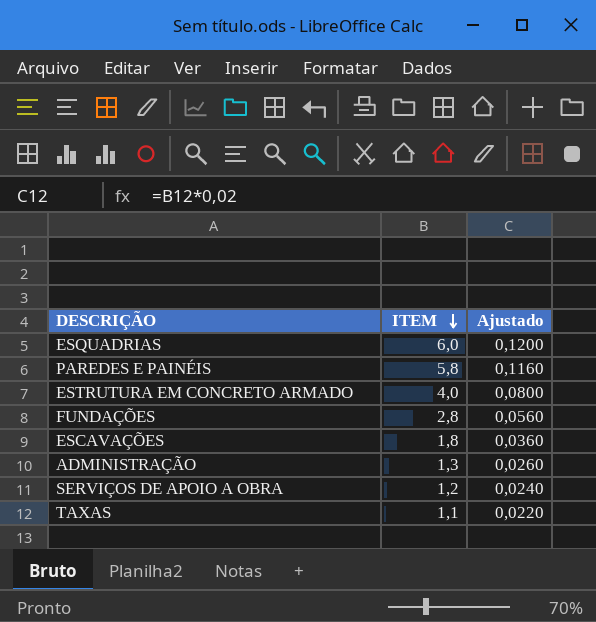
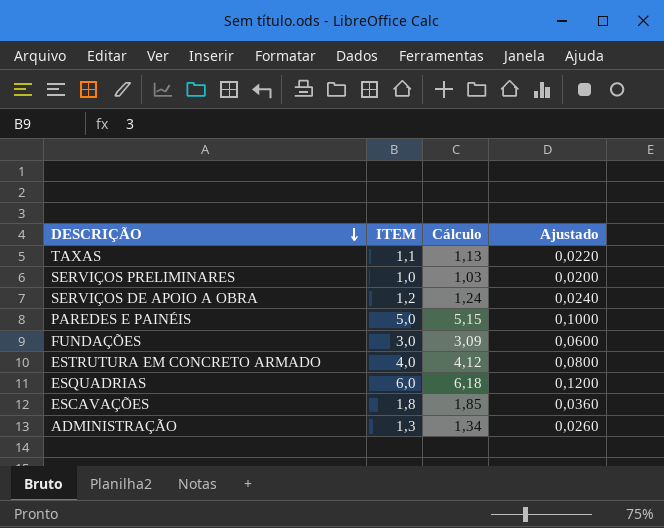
row order: ITEM descending -> DESCRIÇÃO descending
column Cálculo | formula: none -> [ITEM] * 1,03
row SERVIÇOS PRELIMINARES: none -> 1,0 | 1,03 | 0,0200
PAREDES E PAINÉIS | ITEM: 5,8 -> 5,0
PAREDES E PAINÉIS | Ajustado: 0,1160 -> 0,1000
FUNDAÇÕES | ITEM: 2,8 -> 3,0
FUNDAÇÕES | Ajustado: 0,0560 -> 0,0600

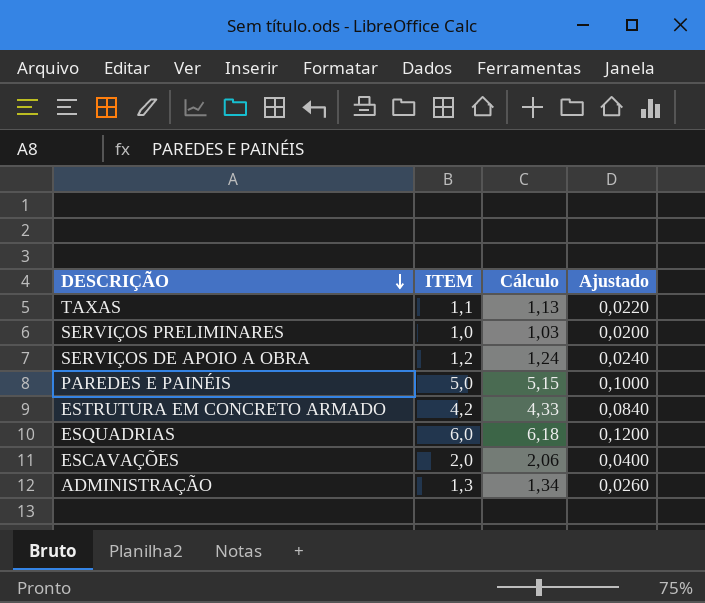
row FUNDAÇÕES: 3,0 | 3,09 | 0,0600 -> none
ESTRUTURA EM CONCRETO ARMADO | ITEM: 4,0 -> 4,2
ESTRUTURA EM CONCRETO ARMADO | Cálculo: 4,12 -> 4,33
ESTRUTURA EM CONCRETO ARMADO | Ajustado: 0,0800 -> 0,0840
ESCAVAÇÕES | ITEM: 1,8 -> 2,0
ESCAVAÇÕES | Cálculo: 1,85 -> 2,06
ESCAVAÇÕES | Ajustado: 0,0360 -> 0,0400

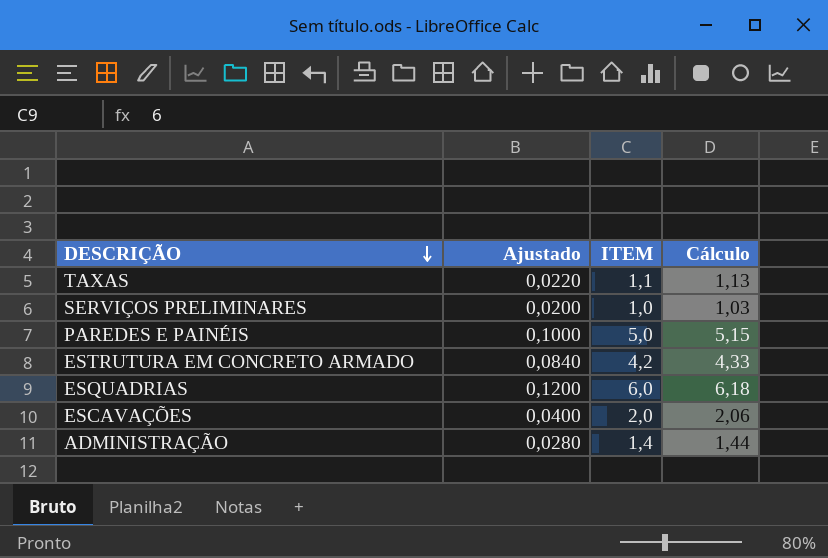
column Ajustado | position: 4 -> 2
row SERVIÇOS DE APOIO A OBRA: 1,2 | 1,24 | 0,0240 -> none
ADMINISTRAÇÃO | Ajustado: 0,0260 -> 0,0280
ADMINISTRAÇÃO | ITEM: 1,3 -> 1,4
ADMINISTRAÇÃO | Cálculo: 1,34 -> 1,44

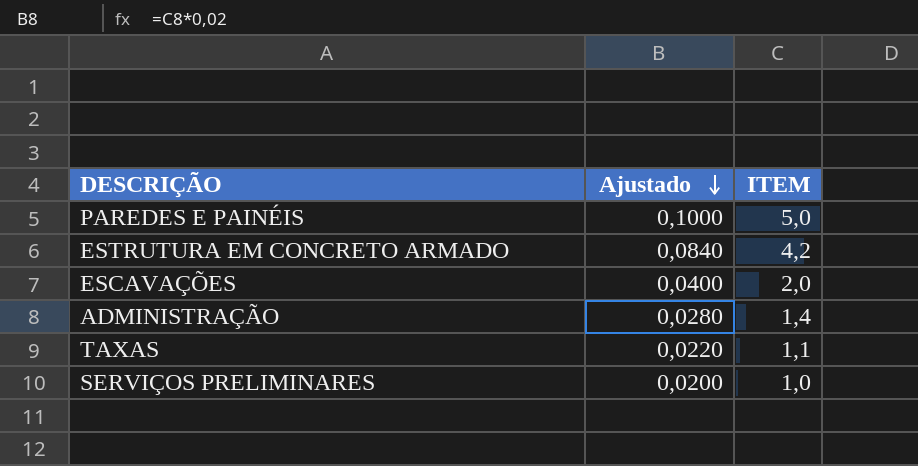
row order: DESCRIÇÃO descending -> Ajustado descending
column Cálculo | formula: [ITEM] * 1,03 -> none
row ESQUADRIAS: 0,1200 | 6,0 | 6,18 -> none

